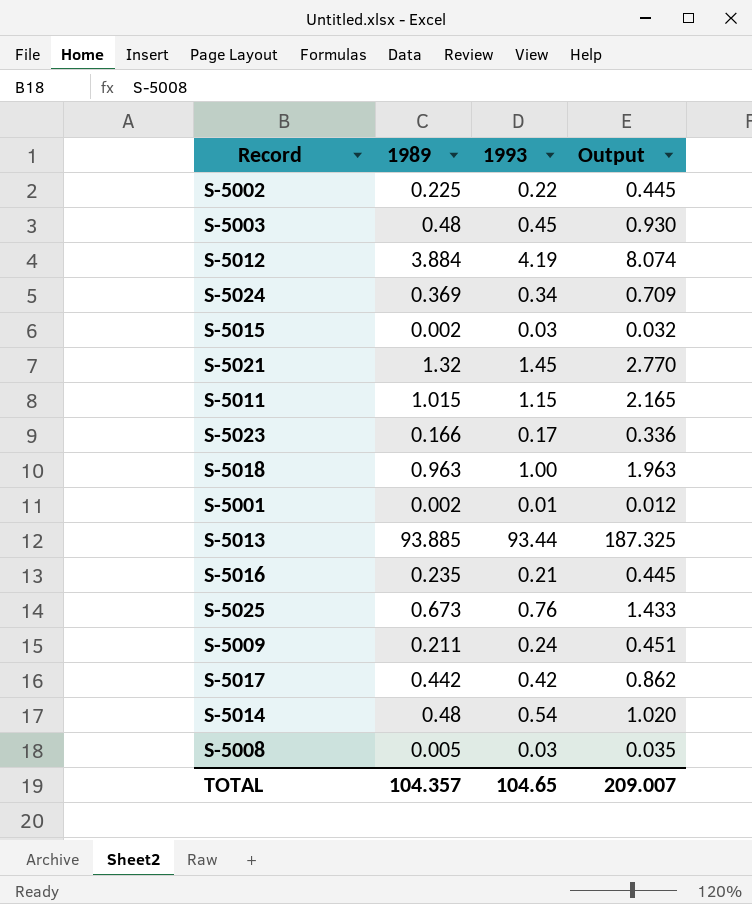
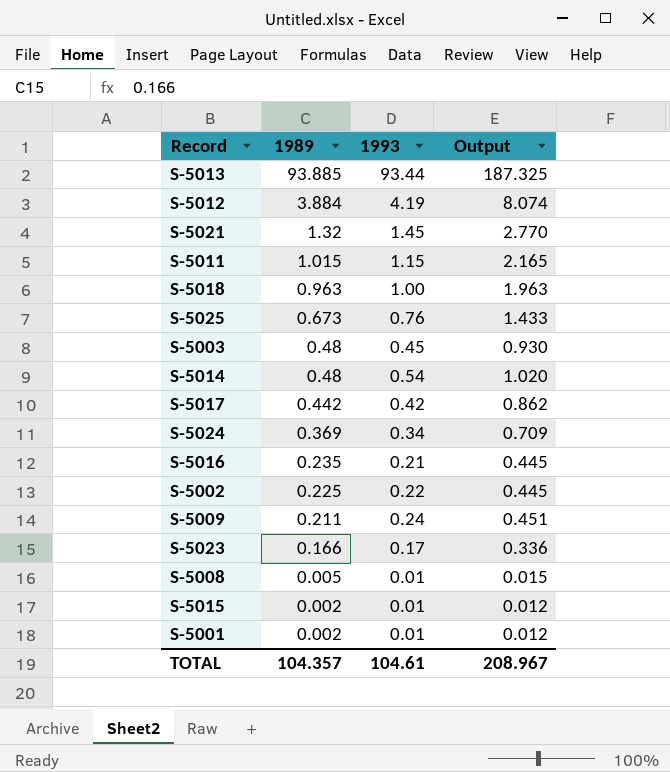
row order: none -> 1989 descending
S-5008 | 1993: 0.03 -> 0.01
S-5008 | Output: 0.035 -> 0.015
S-5015 | 1993: 0.03 -> 0.01
S-5015 | Output: 0.032 -> 0.012
TOTAL | 1993: 104.65 -> 104.61
TOTAL | Output: 209.007 -> 208.967

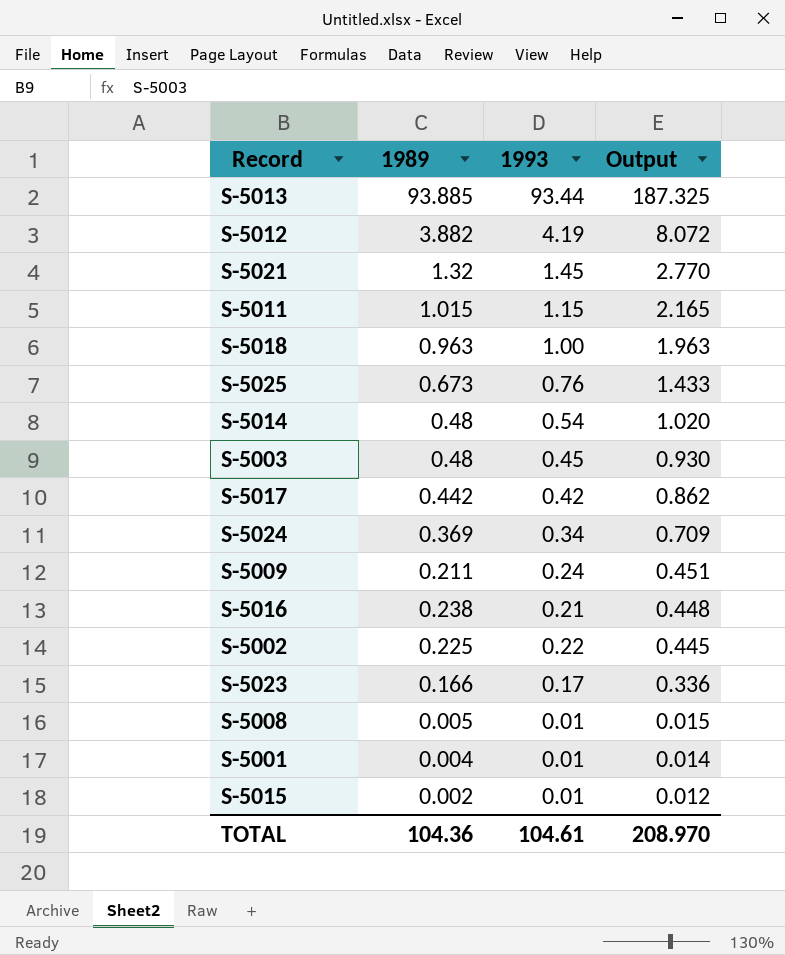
row order: 1989 descending -> Output descending
S-5012 | 1989: 3.884 -> 3.882
S-5012 | Output: 8.074 -> 8.072
S-5016 | 1989: 0.235 -> 0.238
S-5016 | Output: 0.445 -> 0.448
S-5001 | 1989: 0.002 -> 0.004
S-5001 | Output: 0.012 -> 0.014
TOTAL | 1989: 104.357 -> 104.36
TOTAL | Output: 208.967 -> 208.970

